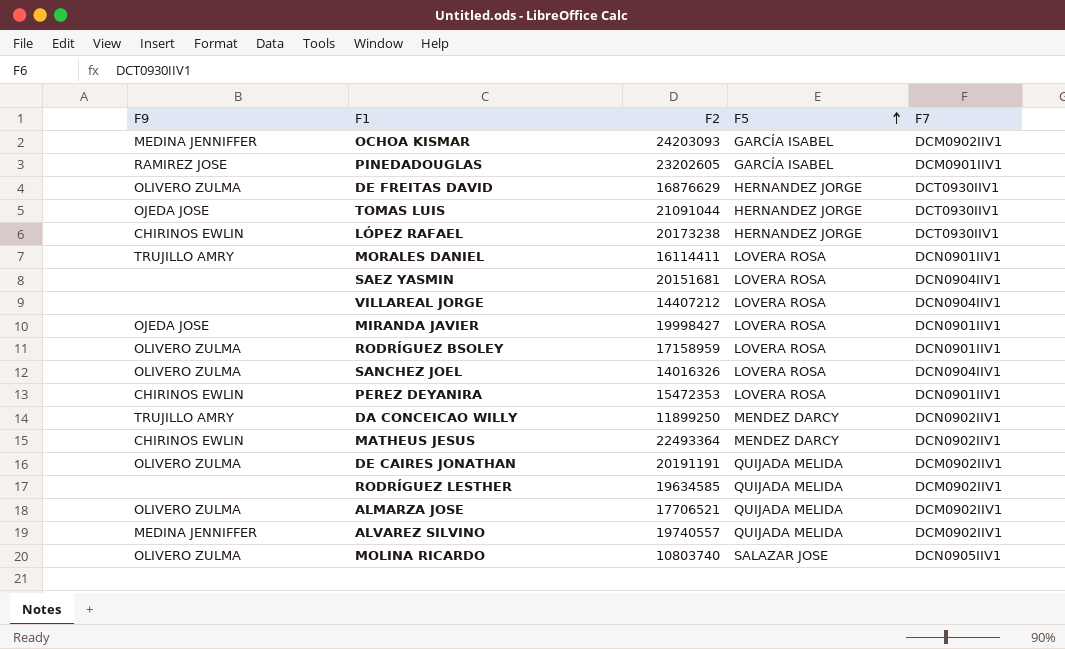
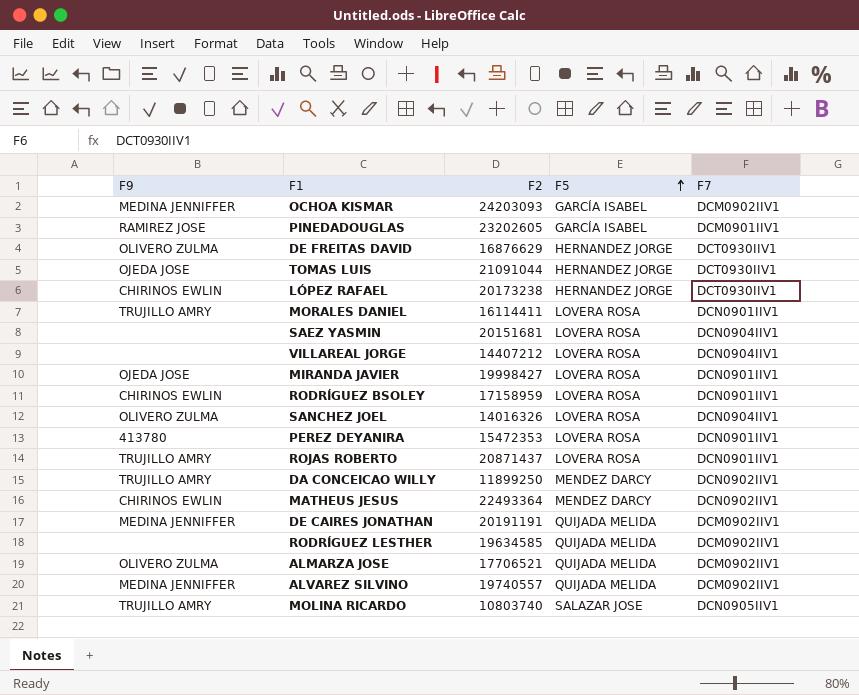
RODRÍGUEZ BSOLEY | F9: OLIVERO ZULMA -> CHIRINOS EWLIN
PEREZ DEYANIRA | F9: CHIRINOS EWLIN -> 413780
row ROJAS ROBERTO: none -> TRUJILLO AMRY | 20871437 | LOVERA ROSA | DCN0901IIV1
DE CAIRES JONATHAN | F9: OLIVERO ZULMA -> MEDINA JENNIFFER
MOLINA RICARDO | F9: OLIVERO ZULMA -> TRUJILLO AMRY

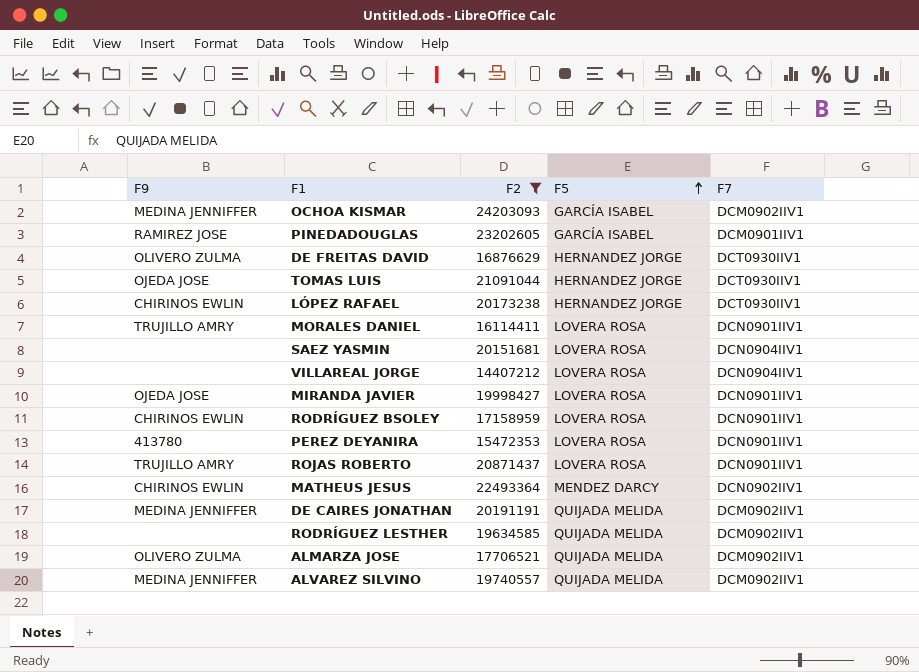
filter: none -> F2 >= 14407212

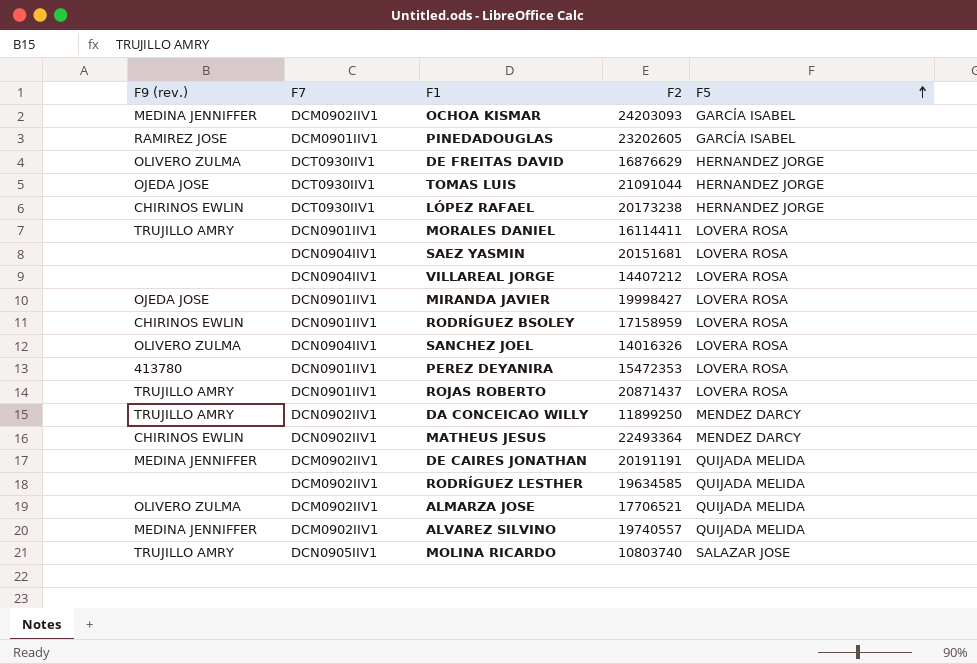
filter: F2 >= 14407212 -> none
column name: F9 -> F9 (rev.)
column F7 | position: 5 -> 2

